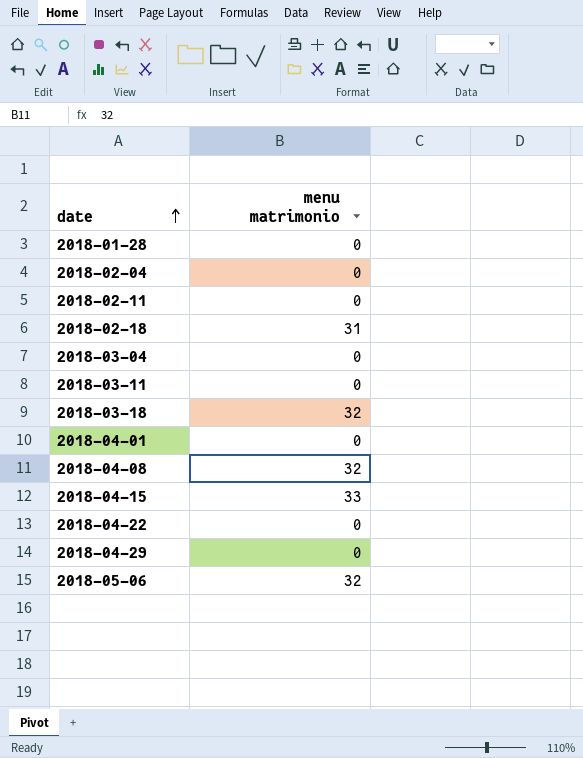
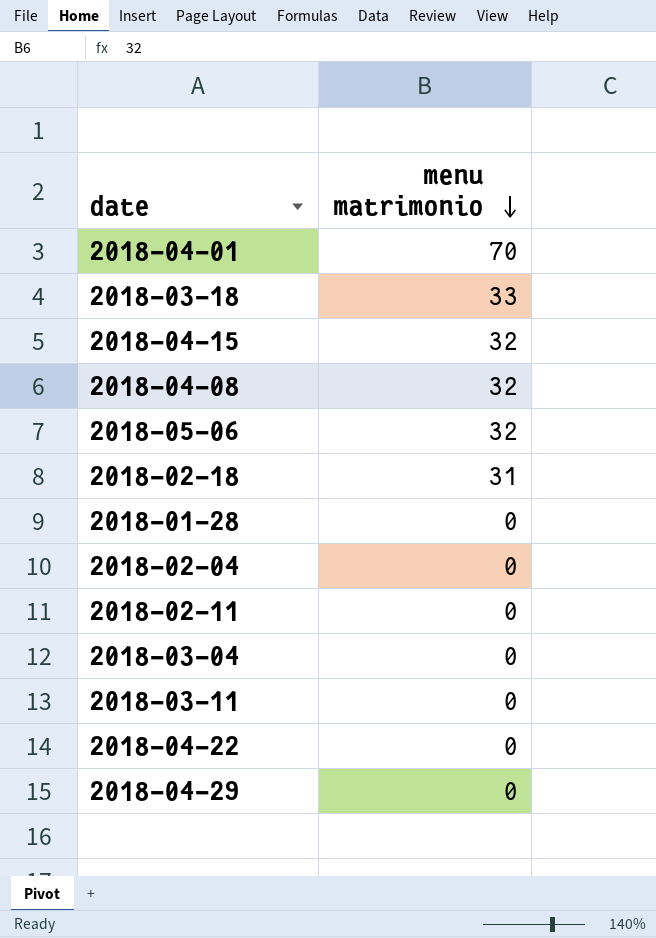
row order: date ascending -> menu matrimonio descending
2018-04-01 | menu matrimonio: 0 -> 70
2018-03-18 | menu matrimonio: 32 -> 33
2018-04-15 | menu matrimonio: 33 -> 32

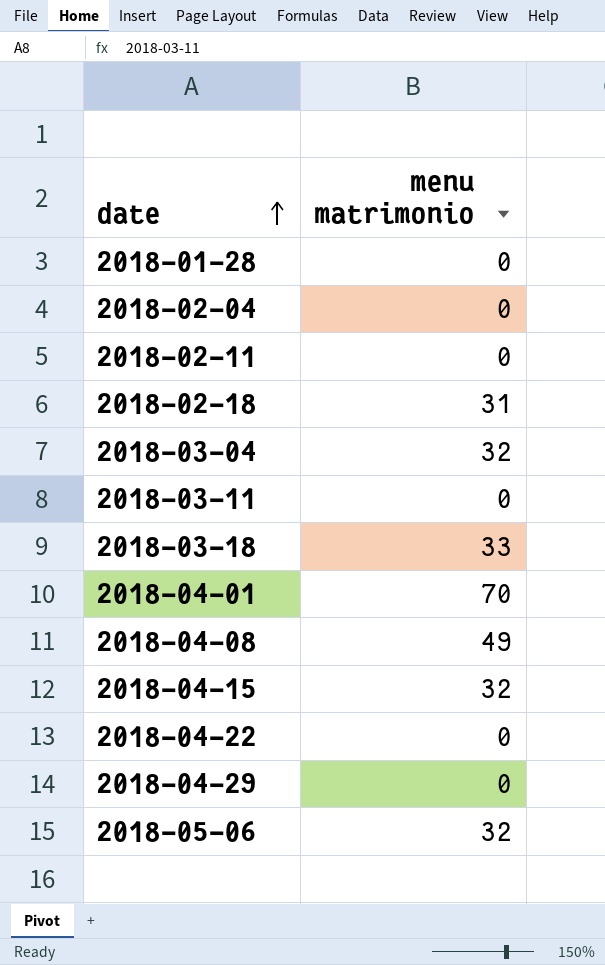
row order: menu matrimonio descending -> date ascending
2018-03-04 | menu matrimonio: 0 -> 32
2018-04-08 | menu matrimonio: 32 -> 49

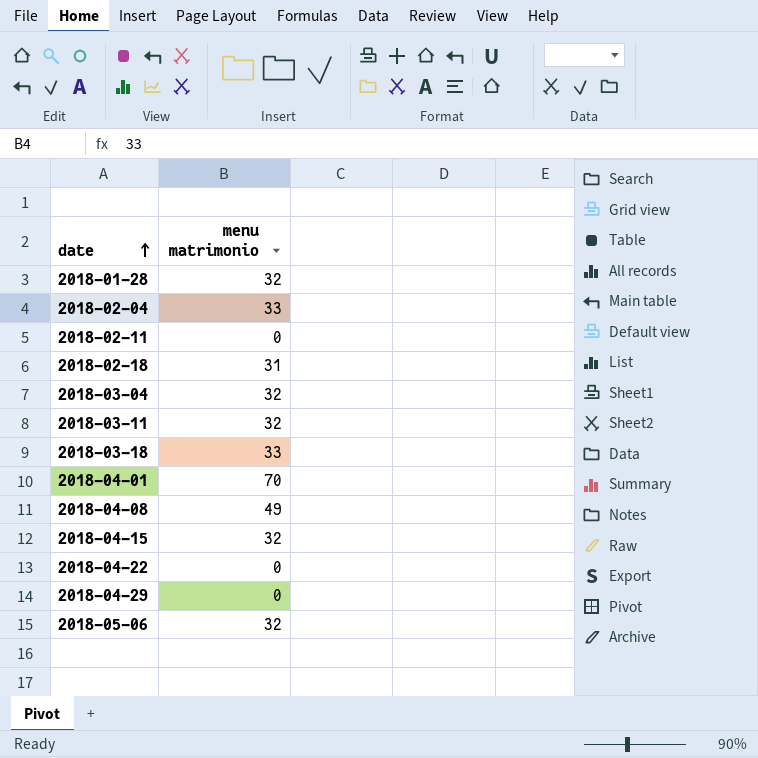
2018-01-28 | menu matrimonio: 0 -> 32
2018-02-04 | menu matrimonio: 0 -> 33
2018-03-11 | menu matrimonio: 0 -> 32

